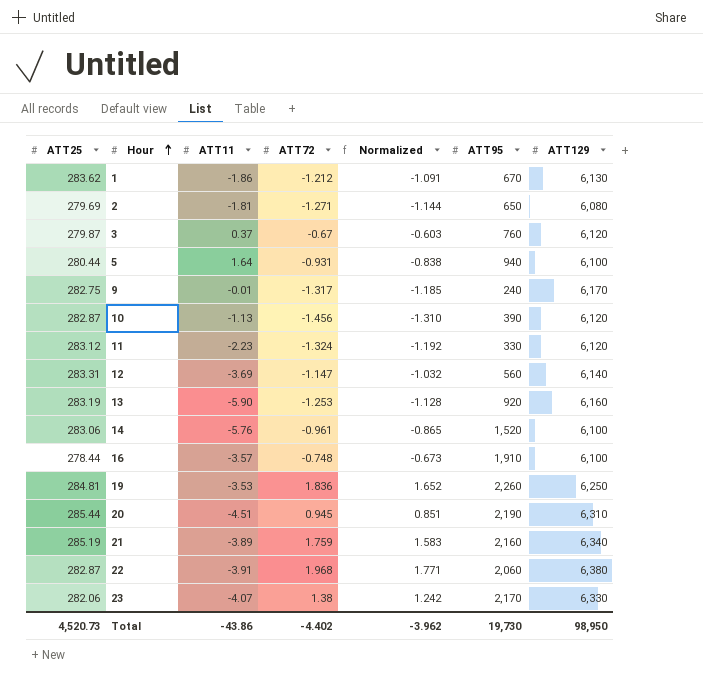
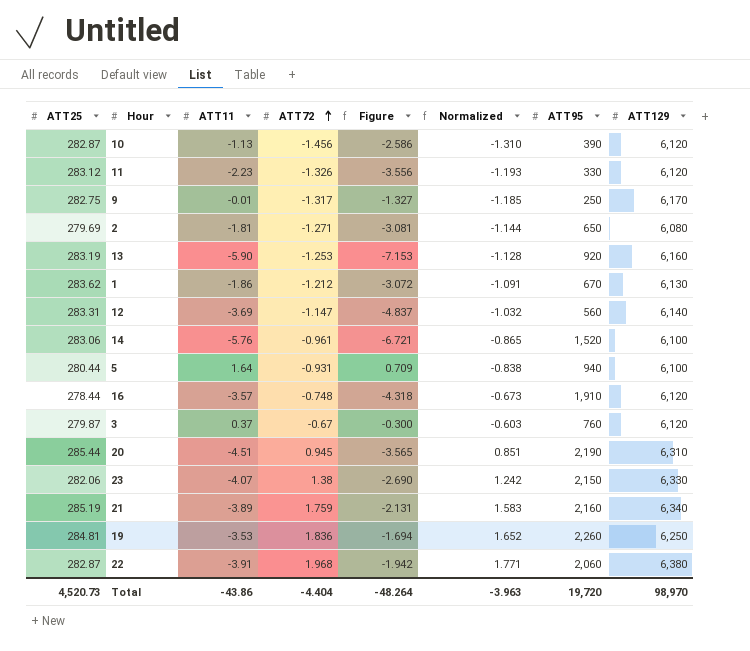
row order: Hour ascending -> ATT72 ascending
column Figure | formula: none -> [ATT11] + [ATT72]
11 | ATT72: -1.324 -> -1.326
11 | Normalized: -1.192 -> -1.193
9 | ATT95: 240 -> 250
16 | ATT129: 6,100 -> 6,120
23 | ATT95: 2,170 -> 2,150
Total | ATT72: -4.402 -> -4.404
Total | Normalized: -3.962 -> -3.963
Total | ATT95: 19,730 -> 19,720
Total | ATT129: 98,950 -> 98,970

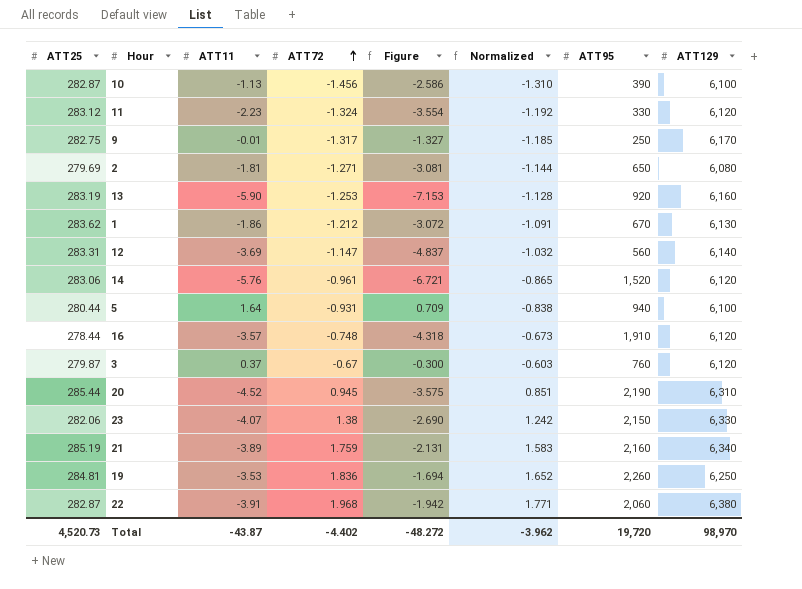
10 | ATT129: 6,120 -> 6,100
11 | ATT72: -1.326 -> -1.324
11 | Figure: -3.556 -> -3.554
11 | Normalized: -1.193 -> -1.192
14 | ATT129: 6,100 -> 6,120
20 | ATT11: -4.51 -> -4.52
20 | Figure: -3.565 -> -3.575
Total | ATT11: -43.86 -> -43.87
Total | ATT72: -4.404 -> -4.402
Total | Figure: -48.264 -> -48.272
Total | Normalized: -3.963 -> -3.962

